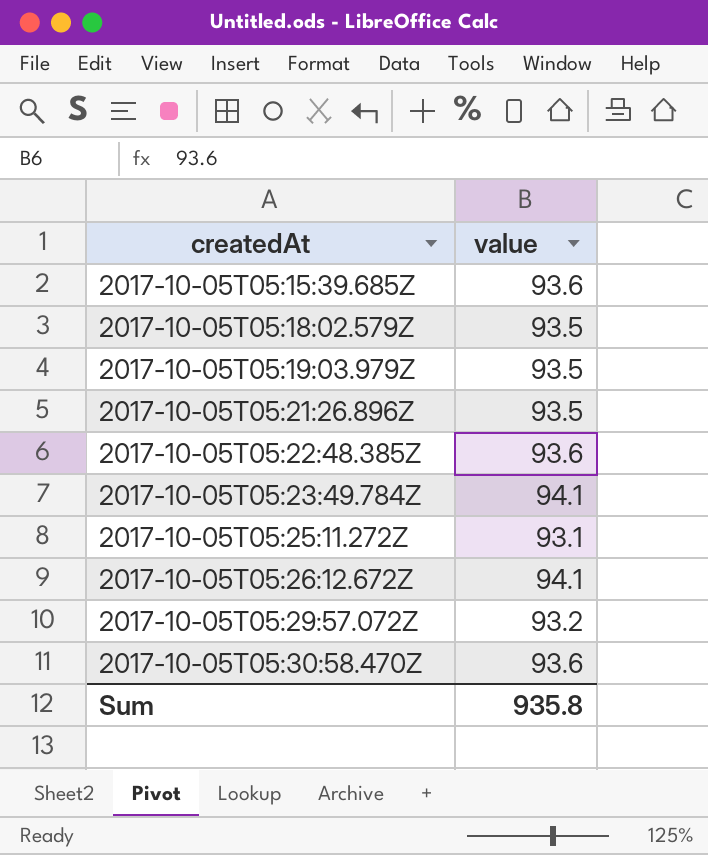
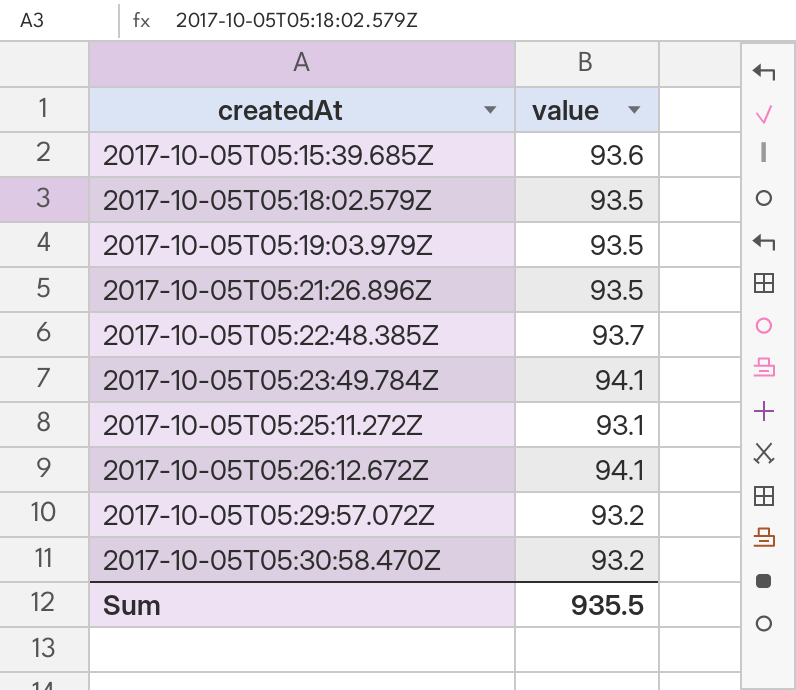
2017-10-05T05:22:48.385Z | value: 93.6 -> 93.7
2017-10-05T05:30:58.470Z | value: 93.6 -> 93.2
Sum | value: 935.8 -> 935.5

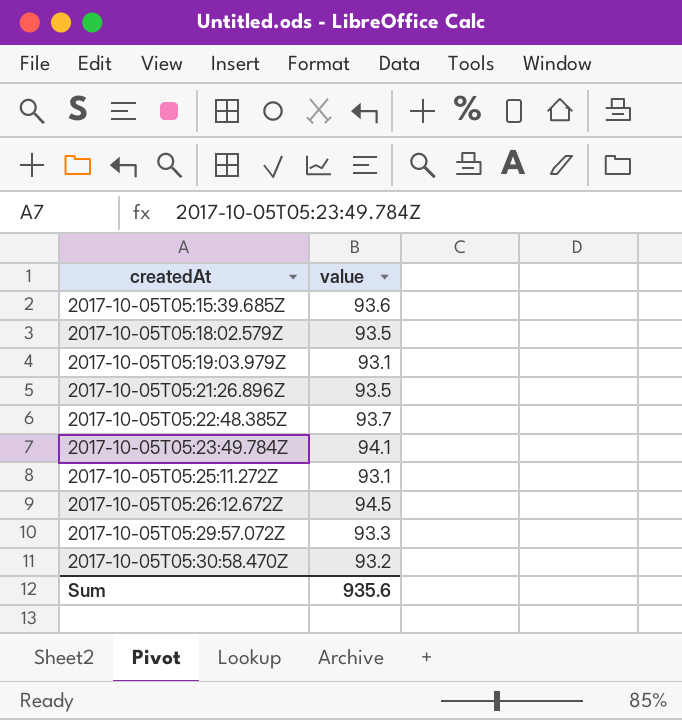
2017-10-05T05:19:03.979Z | value: 93.5 -> 93.1
2017-10-05T05:26:12.672Z | value: 94.1 -> 94.5
2017-10-05T05:29:57.072Z | value: 93.2 -> 93.3
Sum | value: 935.5 -> 935.6

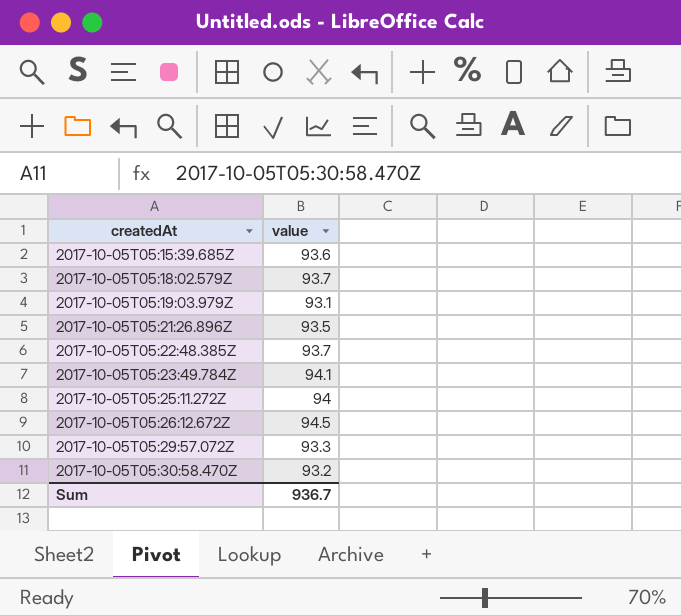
2017-10-05T05:18:02.579Z | value: 93.5 -> 93.7
2017-10-05T05:25:11.272Z | value: 93.1 -> 94
Sum | value: 935.6 -> 936.7

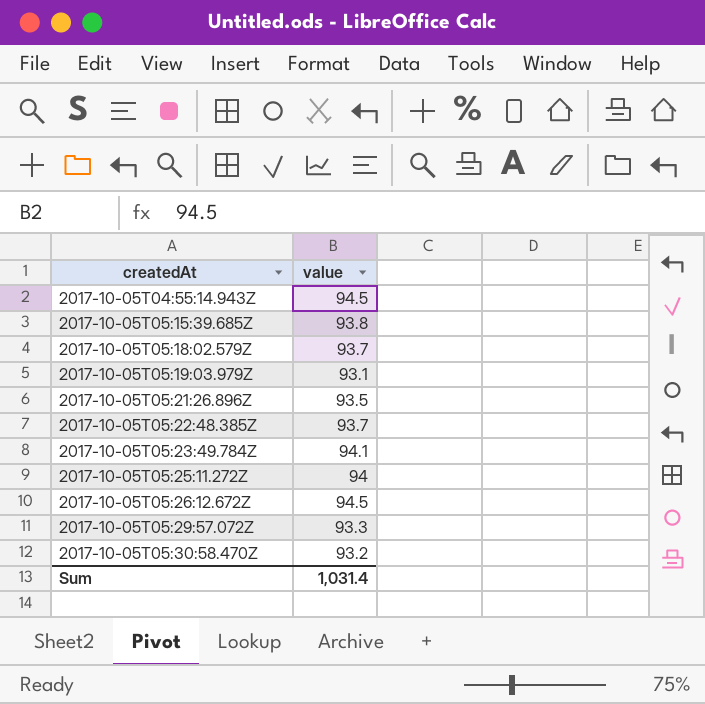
row 2017-10-05T04:55:14.943Z: none -> 94.5
2017-10-05T05:15:39.685Z | value: 93.6 -> 93.8
Sum | value: 936.7 -> 1,031.4

